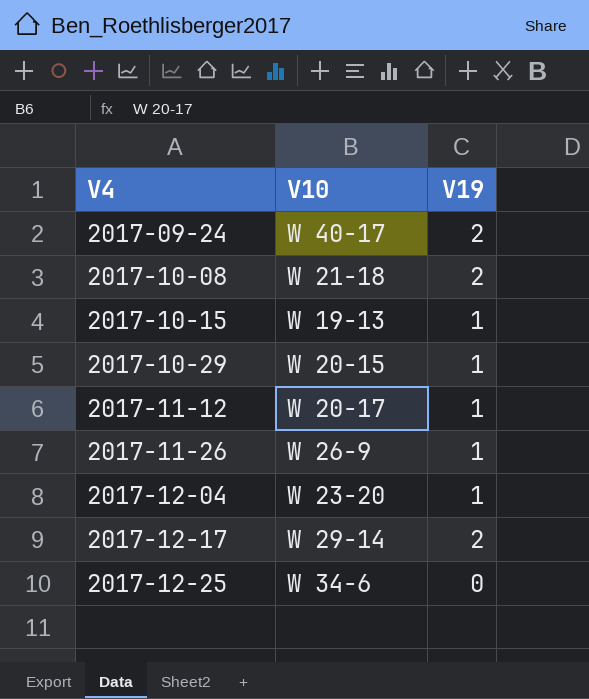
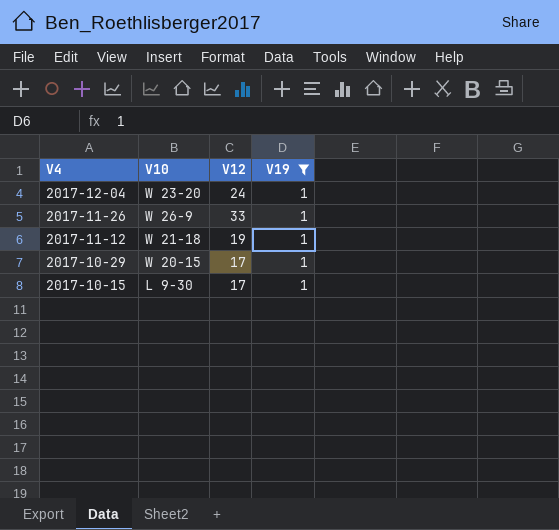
filter: none -> V19 = 1
row order: V4 ascending -> V4 descending
column V12 | position: none -> 3
2017-11-12 | V10: W 20-17 -> W 21-18
2017-10-15 | V10: W 19-13 -> L 9-30

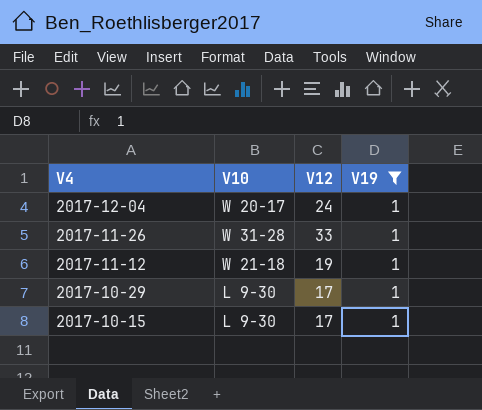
2017-12-04 | V10: W 23-20 -> W 20-17
2017-11-26 | V10: W 26-9 -> W 31-28
2017-10-29 | V10: W 20-15 -> L 9-30

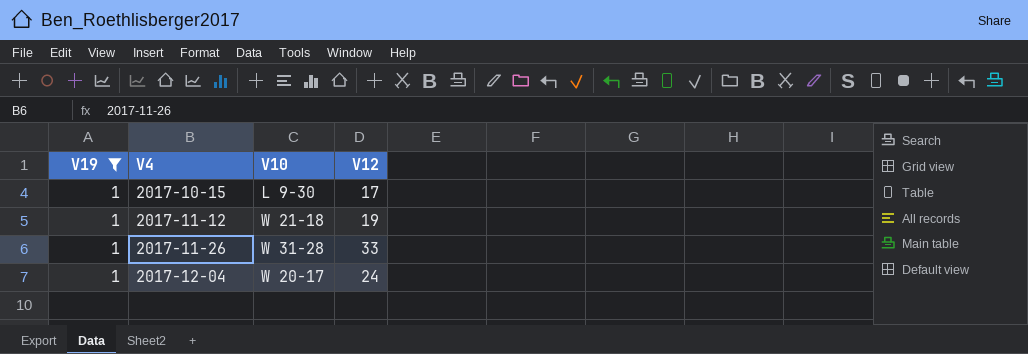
row order: V4 descending -> V4 ascending
column V19 | position: 4 -> 1
row 2017-10-29: L 9-30 | 17 | 1 -> none

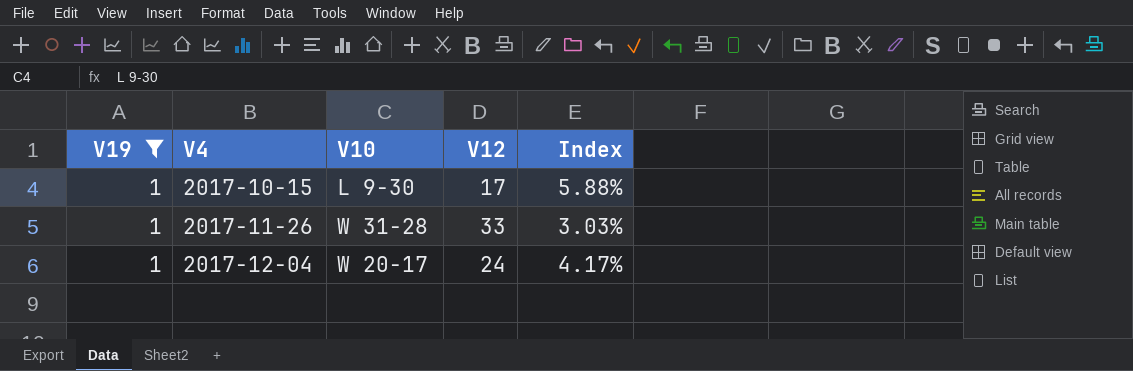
column Index | formula: none -> [V19] / [V12]
row 2017-11-12: 1 | W 21-18 | 19 -> none

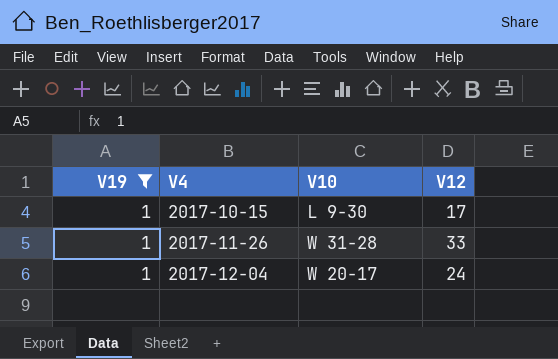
column Index | formula: [V19] / [V12] -> none

